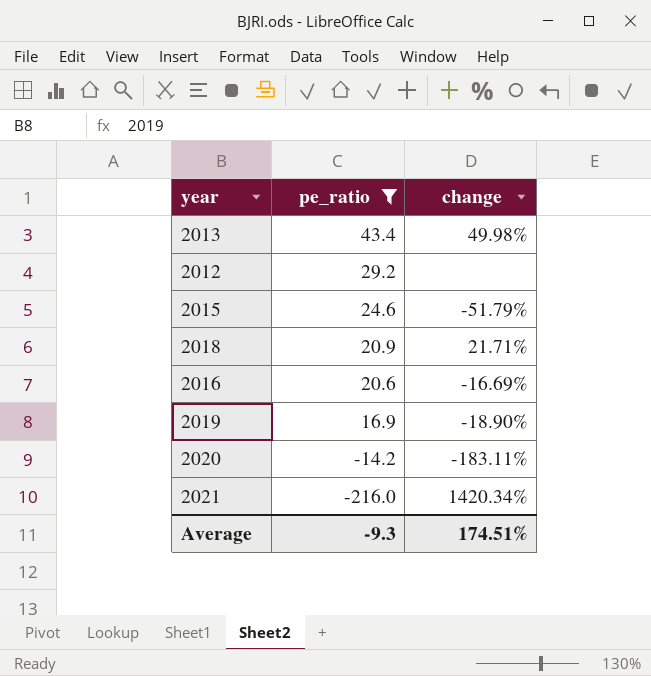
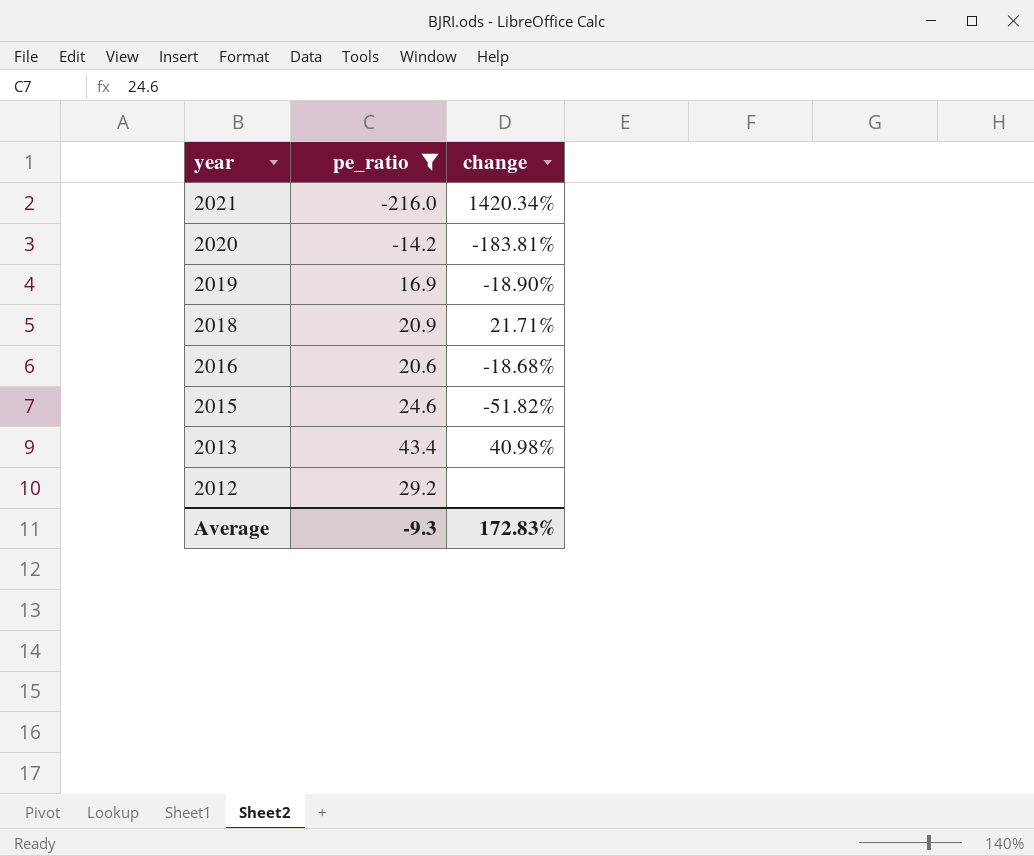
row order: pe_ratio descending -> year descending
2020 | change: -183.11% -> -183.81%
2016 | change: -16.69% -> -18.68%
2015 | change: -51.79% -> -51.82%
2013 | change: 49.98% -> 40.98%
Average | change: 174.51% -> 172.83%

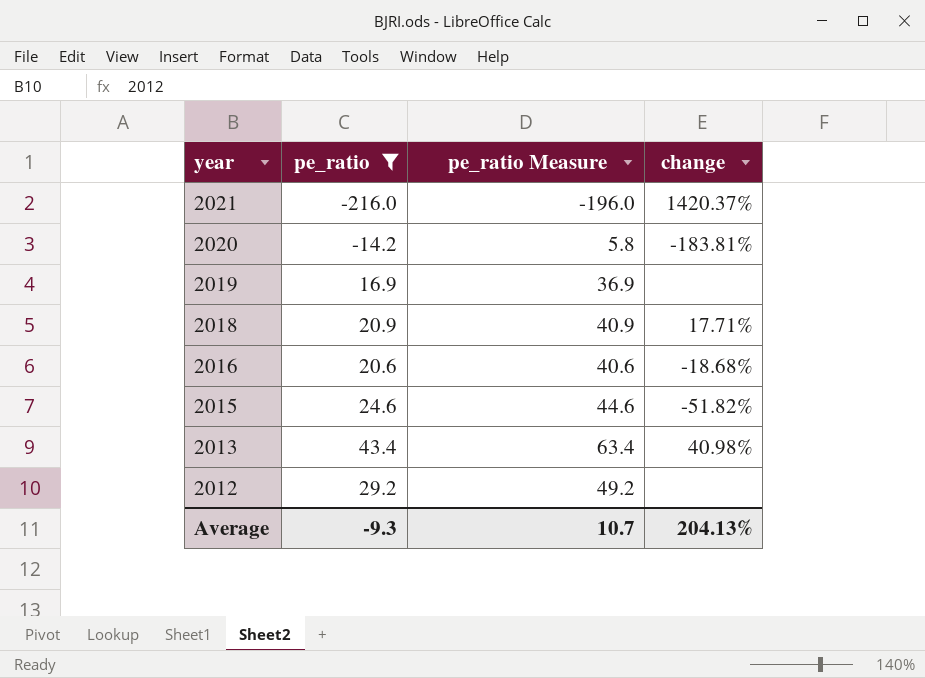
column pe_ratio Measure | formula: none -> [pe_ratio] + 20
2021 | change: 1420.34% -> 1420.37%
2019 | change: -18.90% -> none
2018 | change: 21.71% -> 17.71%
Average | change: 172.83% -> 204.13%

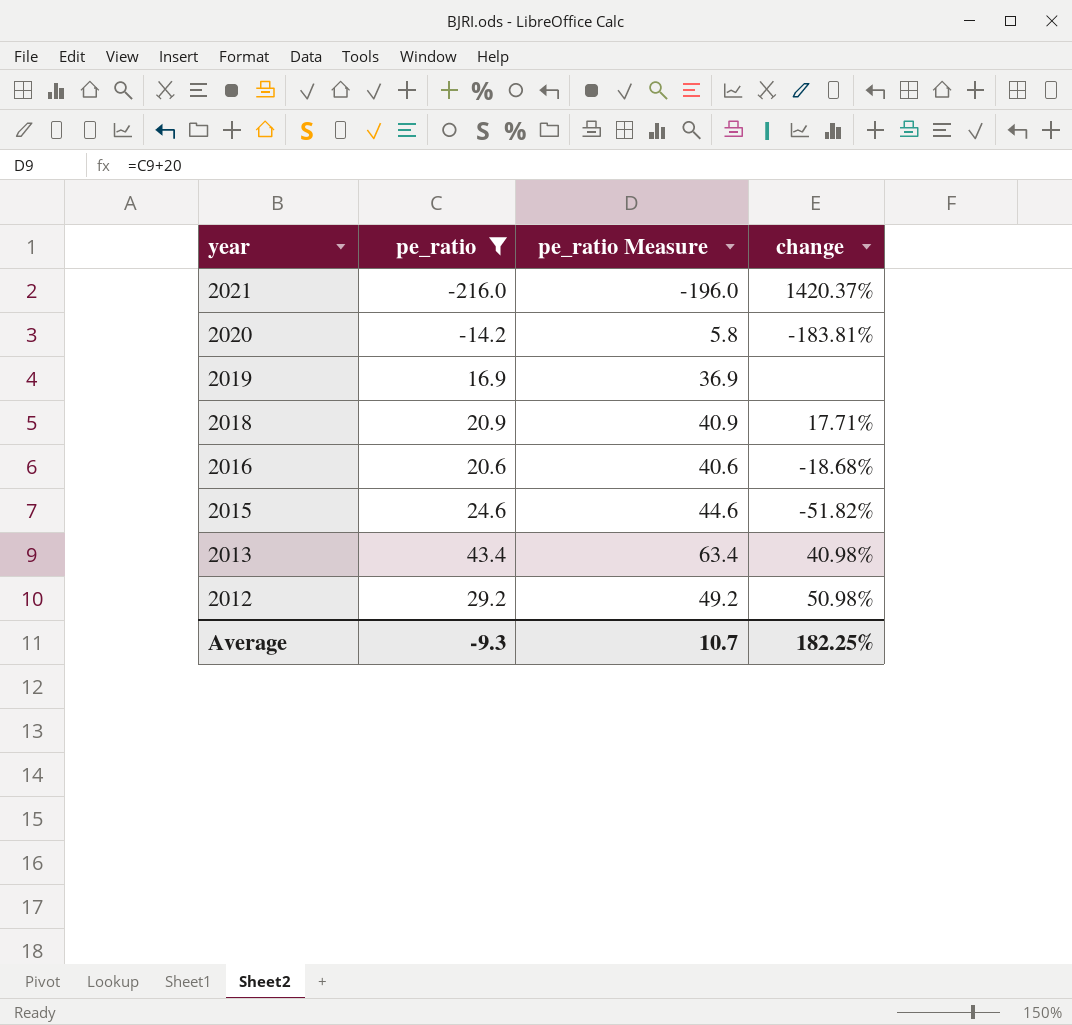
2012 | change: none -> 50.98%
Average | change: 204.13% -> 182.25%

